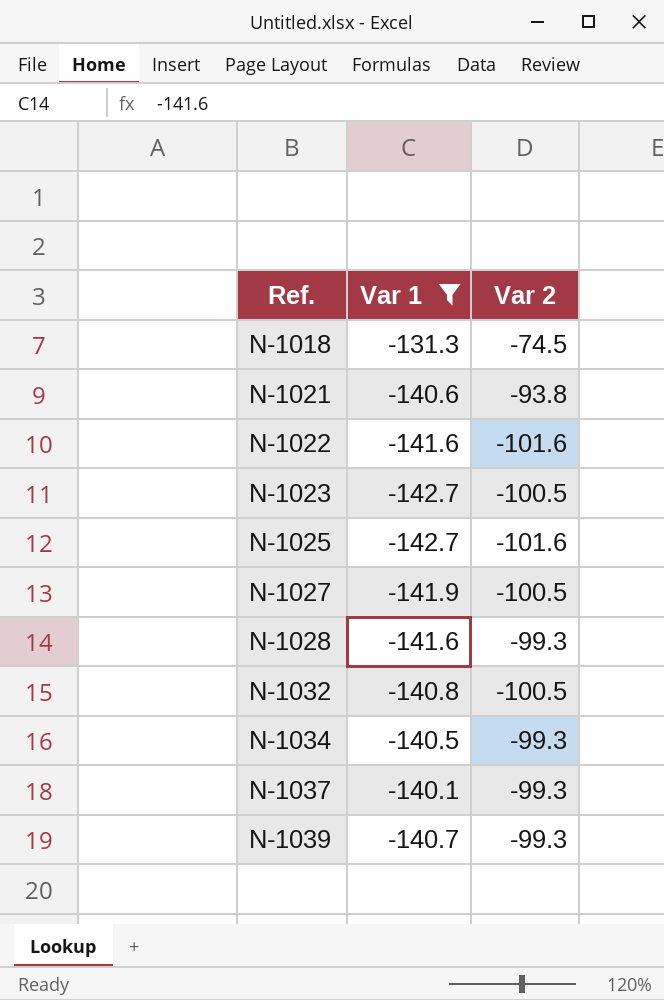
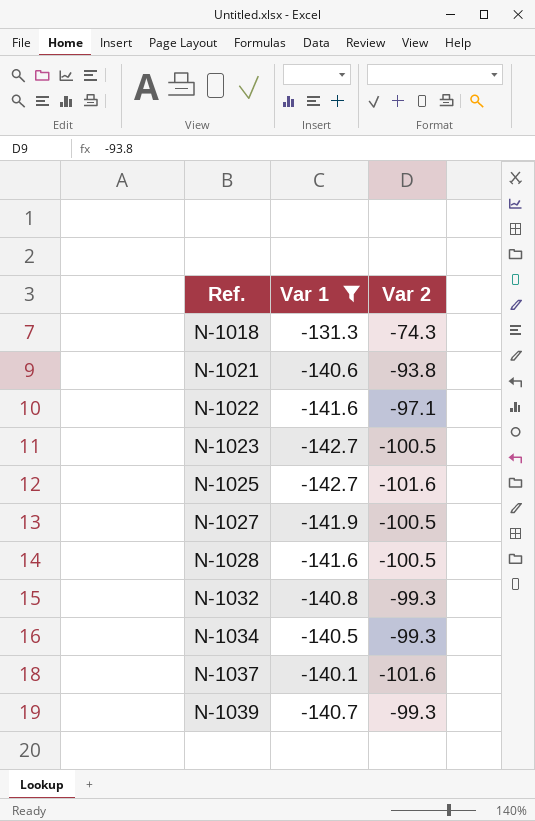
N-1018 | Var 2: -74.5 -> -74.3
N-1022 | Var 2: -101.6 -> -97.1
N-1028 | Var 2: -99.3 -> -100.5
N-1032 | Var 2: -100.5 -> -99.3
N-1037 | Var 2: -99.3 -> -101.6

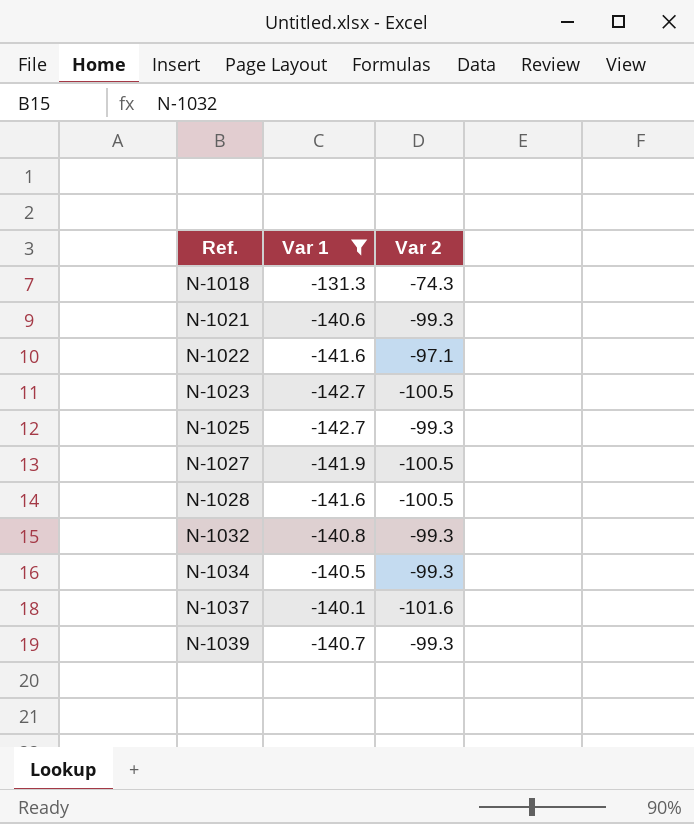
N-1021 | Var 2: -93.8 -> -99.3
N-1025 | Var 2: -101.6 -> -99.3

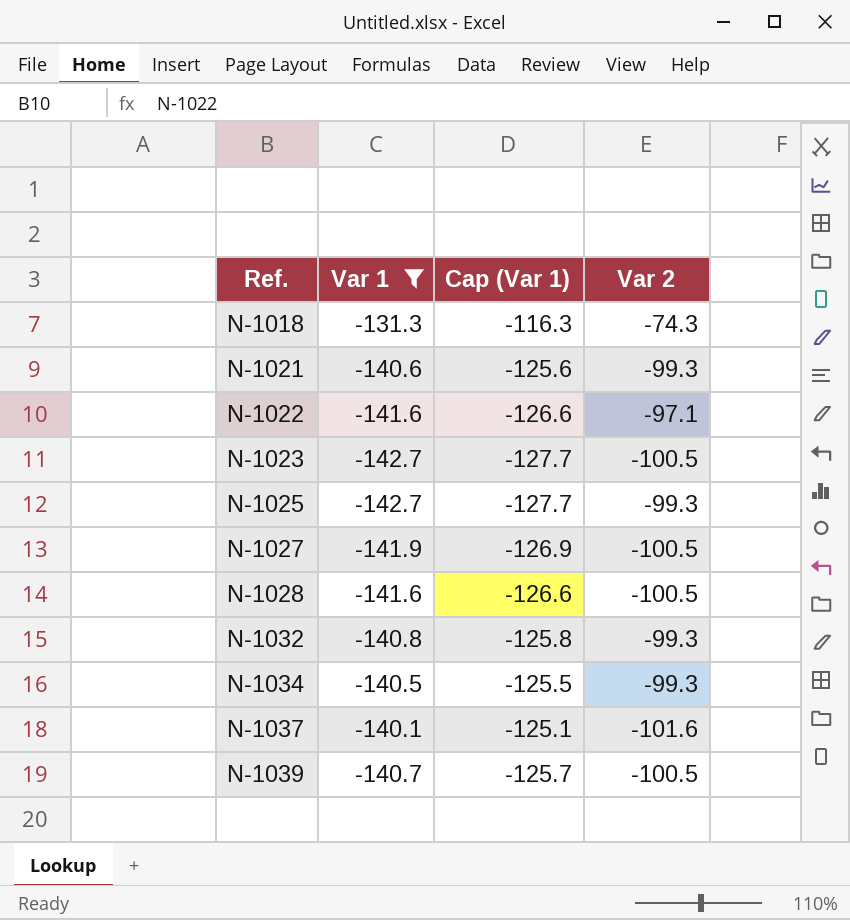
column Cap (Var 1) | formula: none -> [Var 1] + 15
N-1039 | Var 2: -99.3 -> -100.5

